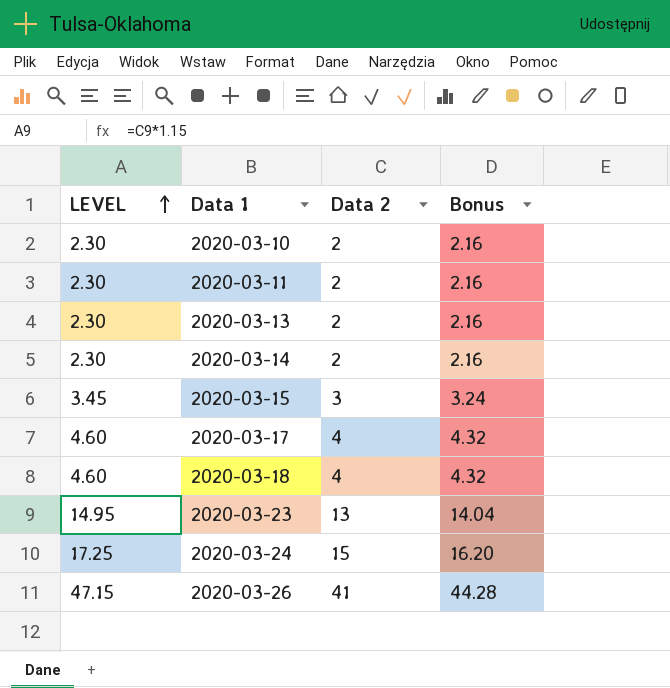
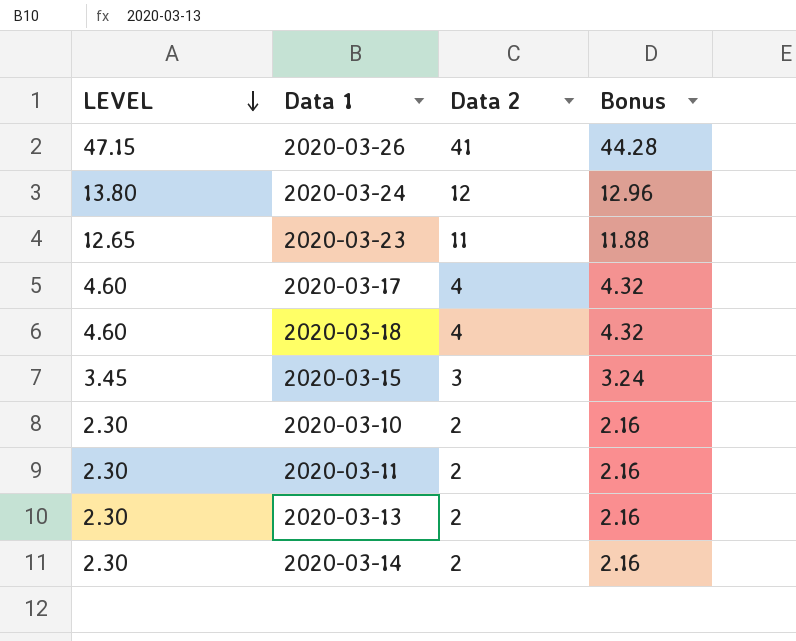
row order: LEVEL ascending -> LEVEL descending
2020-03-24 | LEVEL: 17.25 -> 13.80
2020-03-24 | Data 2: 15 -> 12
2020-03-24 | Bonus: 16.20 -> 12.96
2020-03-23 | LEVEL: 14.95 -> 12.65
2020-03-23 | Data 2: 13 -> 11
2020-03-23 | Bonus: 14.04 -> 11.88

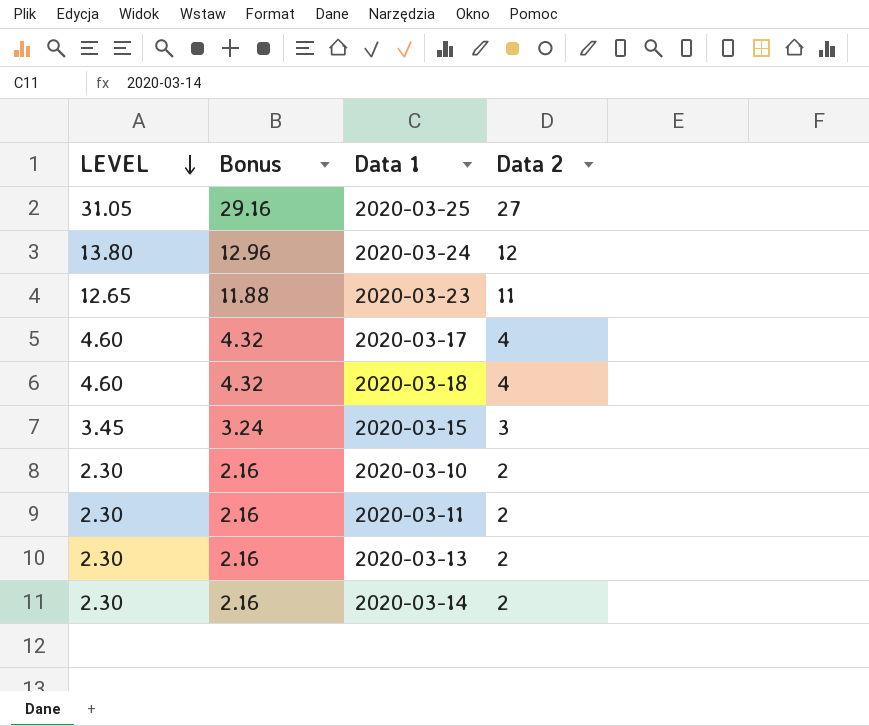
column Bonus | position: 4 -> 2
row 2020-03-26: 47.15 | 41 | 44.28 -> none
row 2020-03-25: none -> 31.05 | 29.16 | 27

